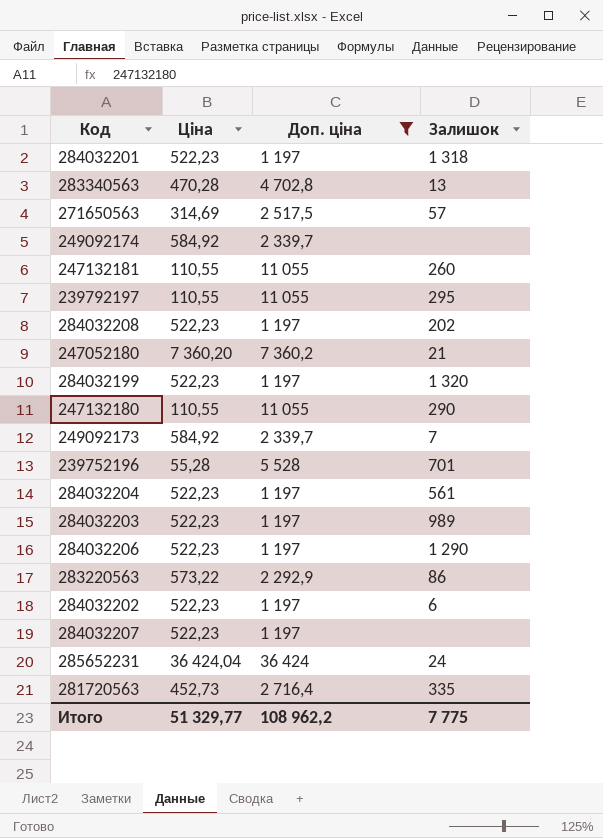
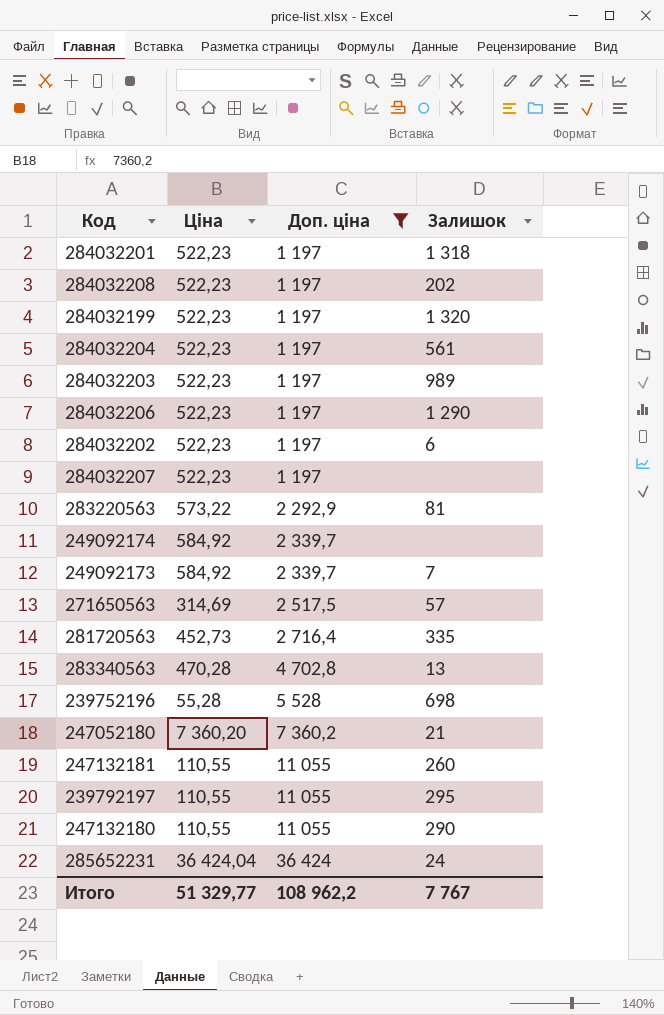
row order: none -> Доп. ціна ascending
283220563 | Залишок: 86 -> 81
239752196 | Залишок: 701 -> 698
Итого | Залишок: 7 775 -> 7 767

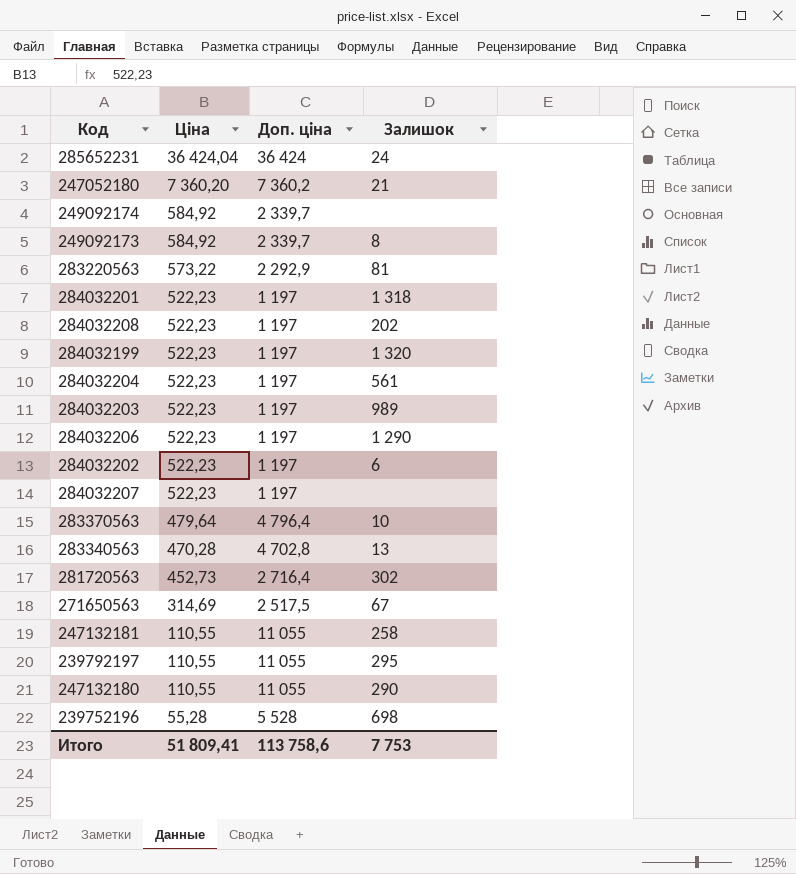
filter: Доп. ціна != 4 796,4 -> none
row order: Доп. ціна ascending -> Ціна descending
249092173 | Залишок: 7 -> 8
281720563 | Залишок: 335 -> 302
271650563 | Залишок: 57 -> 67
247132181 | Залишок: 260 -> 258
Итого | Ціна: 51 329,77 -> 51 809,41
Итого | Доп. ціна: 108 962,2 -> 113 758,6
Итого | Залишок: 7 767 -> 7 753

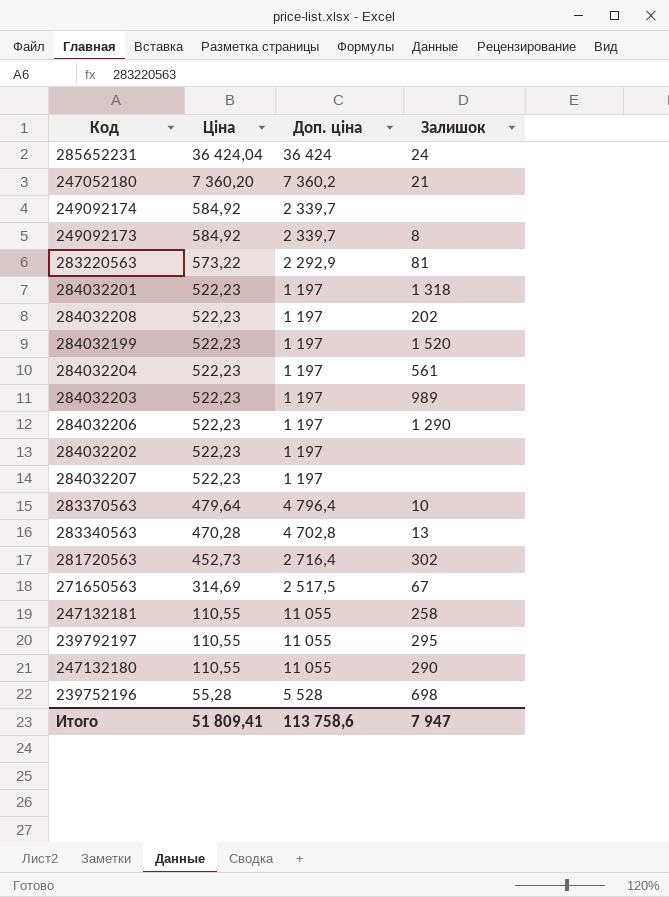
284032199 | Залишок: 1 320 -> 1 520
284032202 | Залишок: 6 -> none
Итого | Залишок: 7 753 -> 7 947

